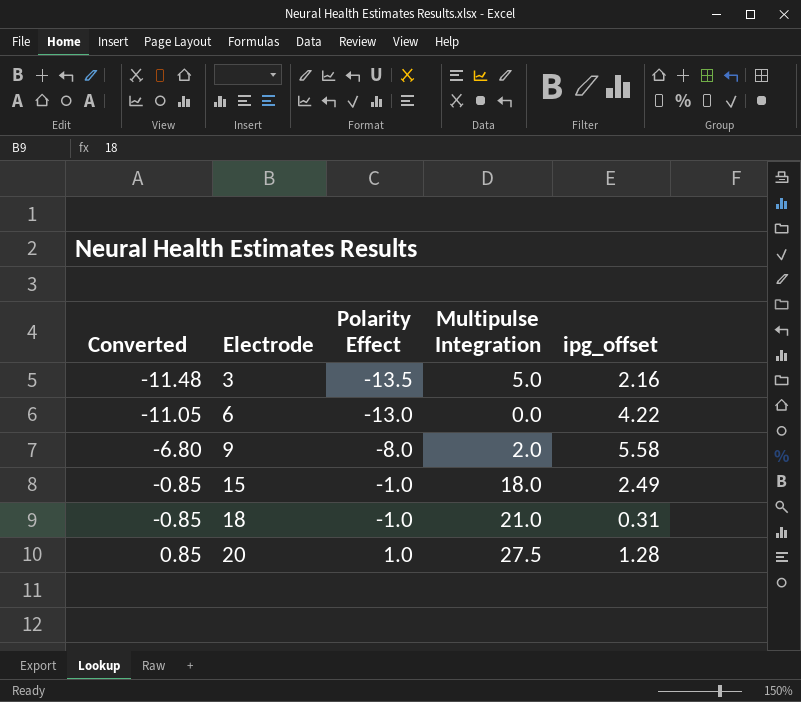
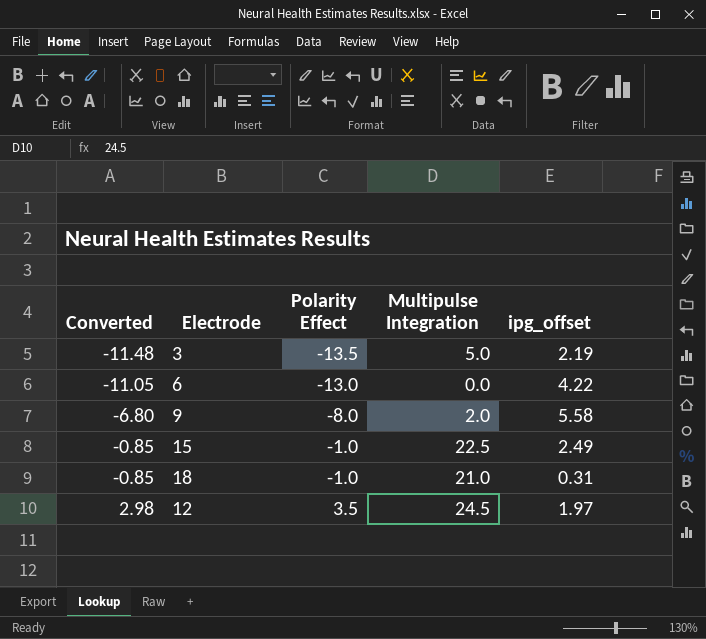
row 20: 0.85 | 1.0 | 27.5 | 1.28 -> none
3 | ipg_offset: 2.16 -> 2.19
15 | Multipulse Integration: 18.0 -> 22.5
row 12: none -> 2.98 | 3.5 | 24.5 | 1.97

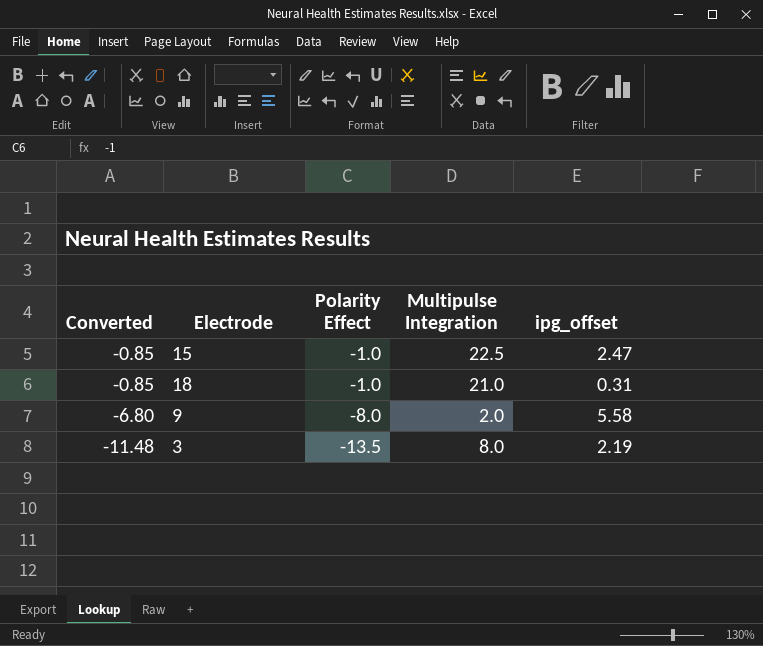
row order: Converted ascending -> Converted descending
row 6: -11.05 | -13.0 | 0.0 | 4.22 -> none
row 12: 2.98 | 3.5 | 24.5 | 1.97 -> none
15 | ipg_offset: 2.49 -> 2.47
3 | Multipulse Integration: 5.0 -> 8.0

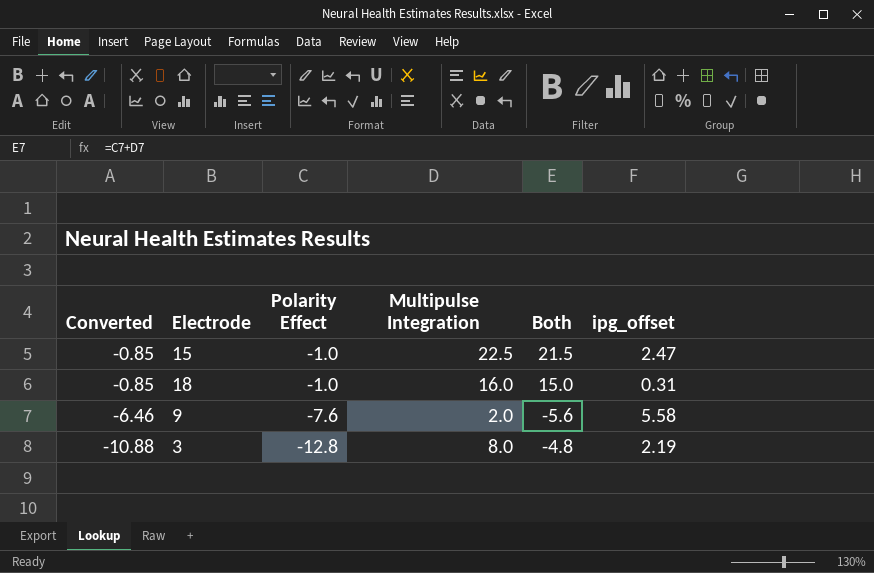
column Both | formula: none -> [Polarity Effect] + [Multipulse Integration]
18 | Multipulse Integration: 21.0 -> 16.0
9 | Converted: -6.80 -> -6.46
9 | Polarity Effect: -8.0 -> -7.6
3 | Converted: -11.48 -> -10.88
3 | Polarity Effect: -13.5 -> -12.8

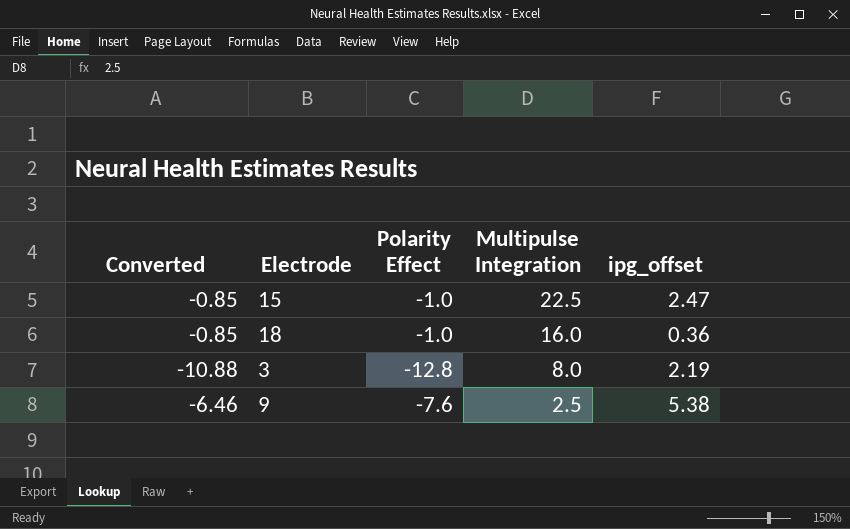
row order: Converted descending -> Multipulse Integration descending
column Both | formula: [Polarity Effect] + [Multipulse Integration] -> none
18 | ipg_offset: 0.31 -> 0.36
9 | Multipulse Integration: 2.0 -> 2.5
9 | ipg_offset: 5.58 -> 5.38

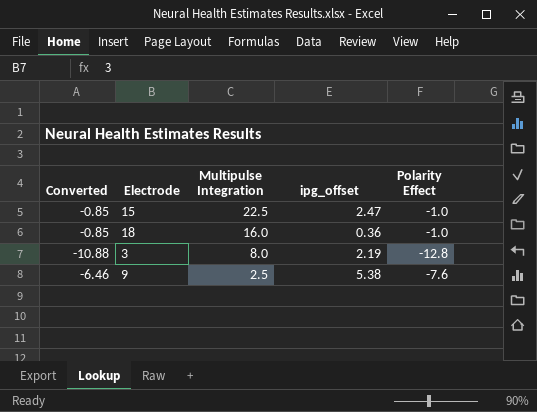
column Polarity Effect | position: 3 -> 5

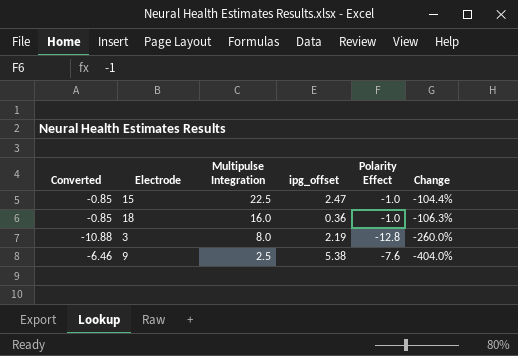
column Change | formula: none -> ([Polarity Effect] - [Multipulse Integration]) / [Multipulse Integration]

